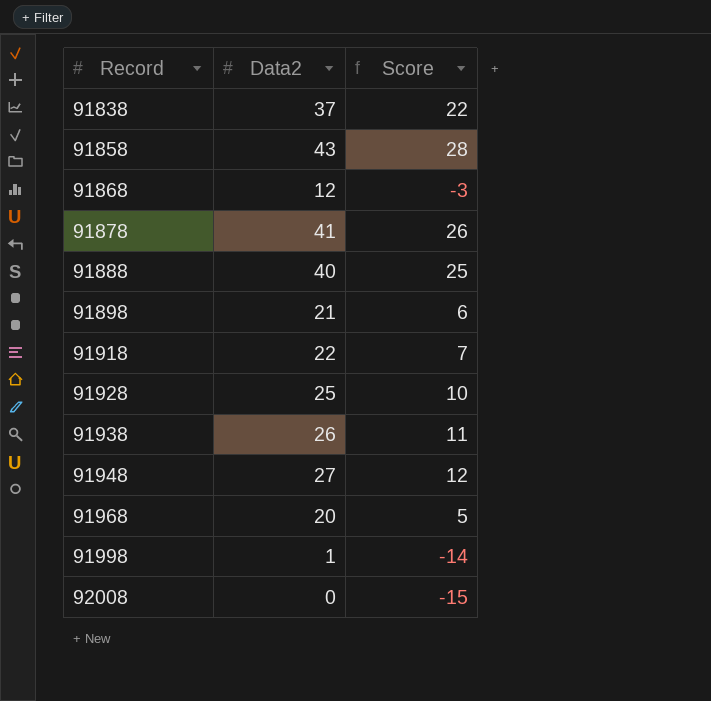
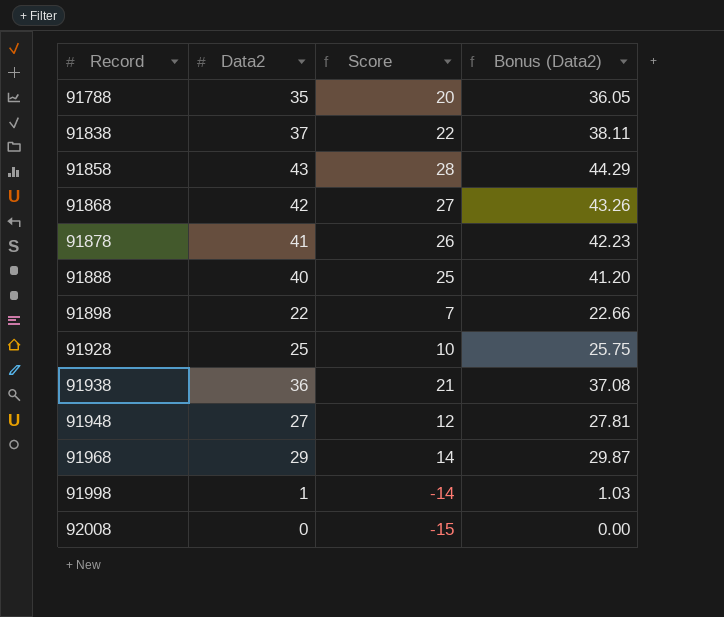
column Bonus (Data2) | formula: none -> [Data2] * 1.03
row 91918: 22 | 7 -> none
row 91788: none -> 35 | 20 | 36.05
91868 | Data2: 12 -> 42
91868 | Score: -3 -> 27
91898 | Data2: 21 -> 22
91898 | Score: 6 -> 7
91938 | Data2: 26 -> 36
91938 | Score: 11 -> 21
91968 | Data2: 20 -> 29
91968 | Score: 5 -> 14

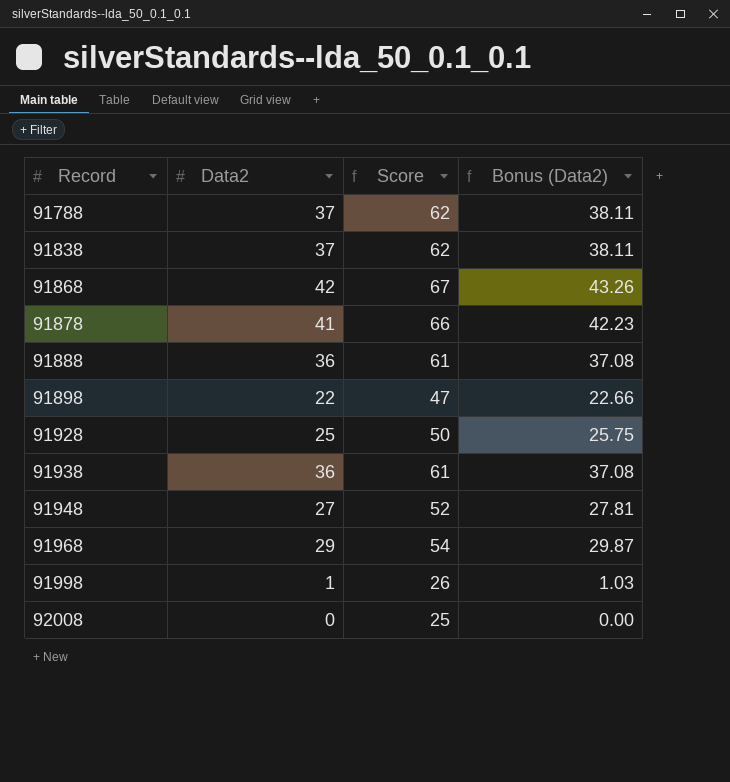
column Score | formula: [Data2] - 15 -> [Data2] + 25
row 91858: 43 | 28 | 44.29 -> none
91788 | Data2: 35 -> 37
91788 | Bonus (Data2): 36.05 -> 38.11
91888 | Data2: 40 -> 36
91888 | Bonus (Data2): 41.20 -> 37.08

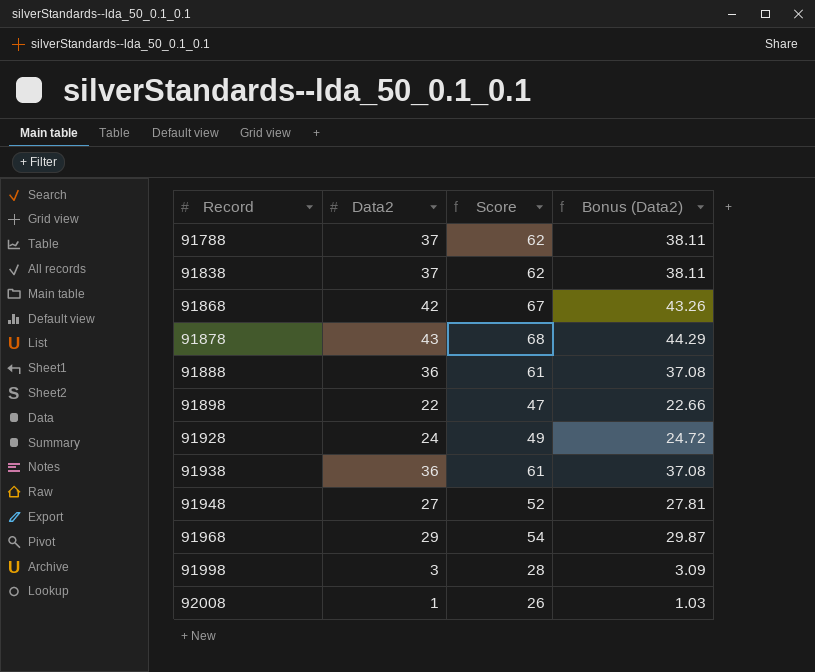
91878 | Data2: 41 -> 43
91878 | Score: 66 -> 68
91878 | Bonus (Data2): 42.23 -> 44.29
91928 | Data2: 25 -> 24
91928 | Score: 50 -> 49
91928 | Bonus (Data2): 25.75 -> 24.72
91998 | Data2: 1 -> 3
91998 | Score: 26 -> 28
91998 | Bonus (Data2): 1.03 -> 3.09
92008 | Data2: 0 -> 1
92008 | Score: 25 -> 26
92008 | Bonus (Data2): 0.00 -> 1.03

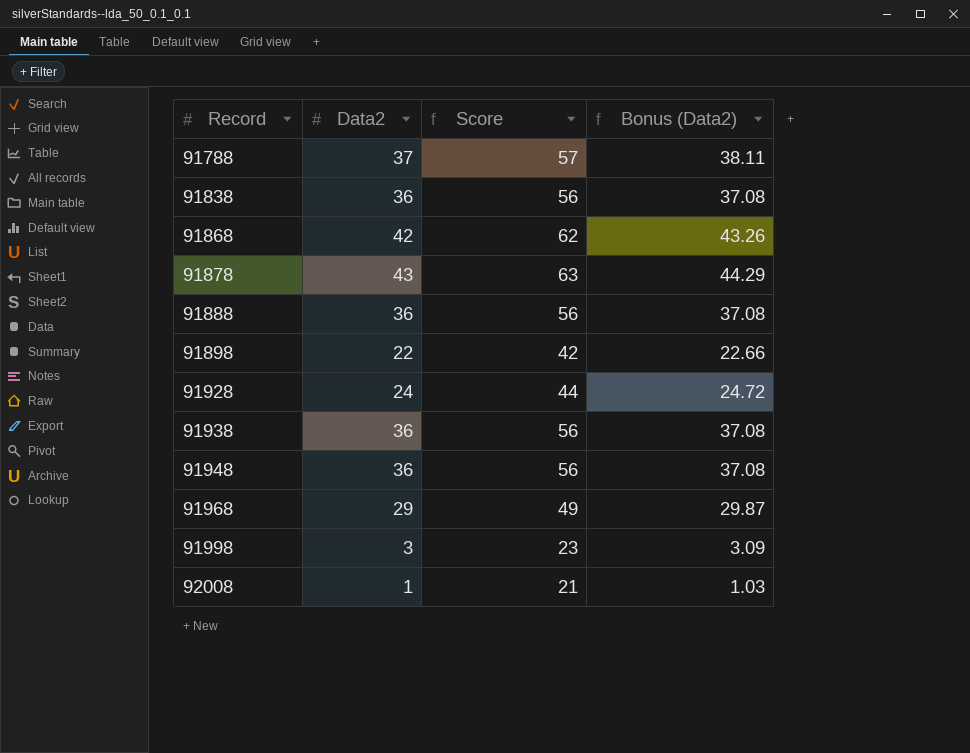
column Score | formula: [Data2] + 25 -> [Data2] + 20
91838 | Data2: 37 -> 36
91838 | Bonus (Data2): 38.11 -> 37.08
91948 | Data2: 27 -> 36
91948 | Bonus (Data2): 27.81 -> 37.08

